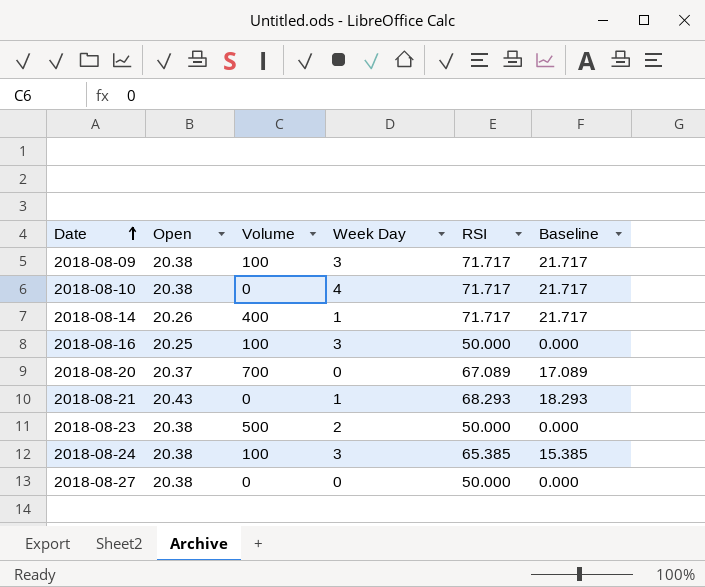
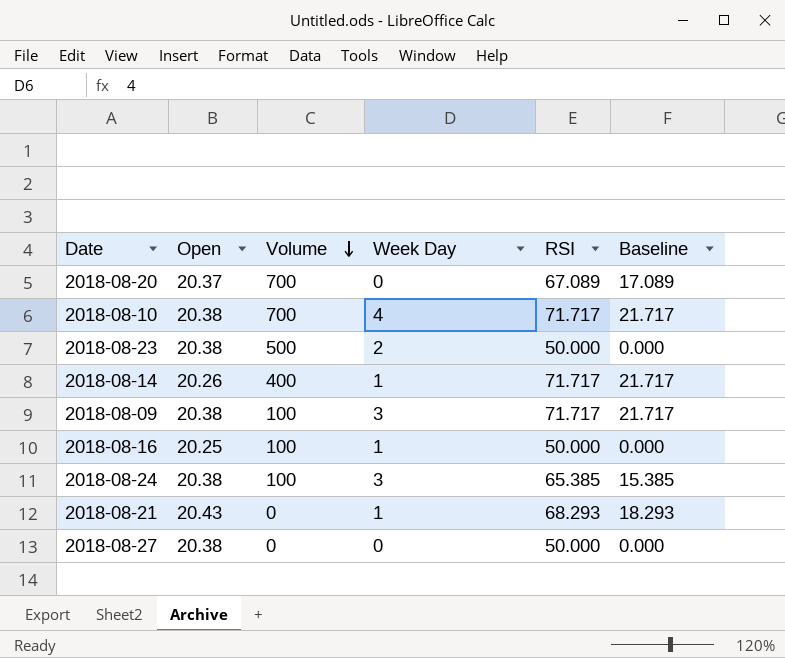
row order: Date ascending -> Volume descending
2018-08-10 | Volume: 0 -> 700
2018-08-16 | Week Day: 3 -> 1

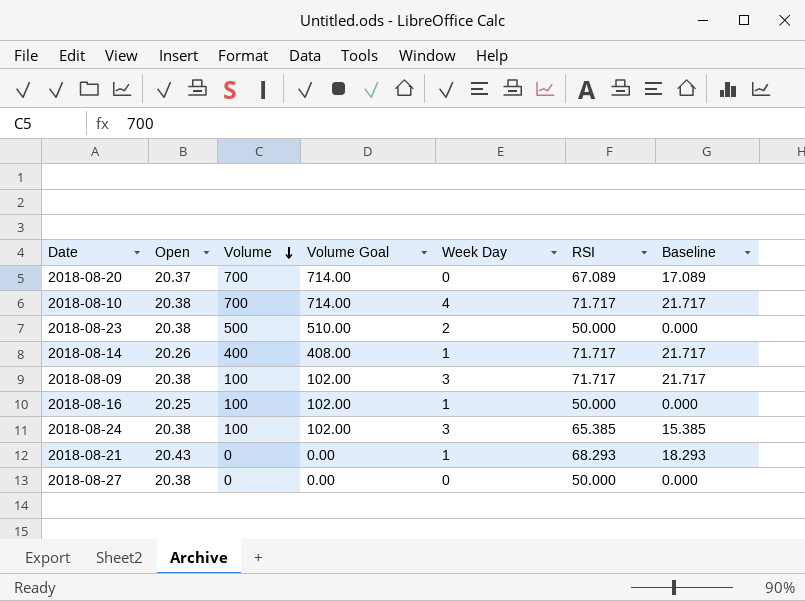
column Volume Goal | formula: none -> [Volume] * 1.02

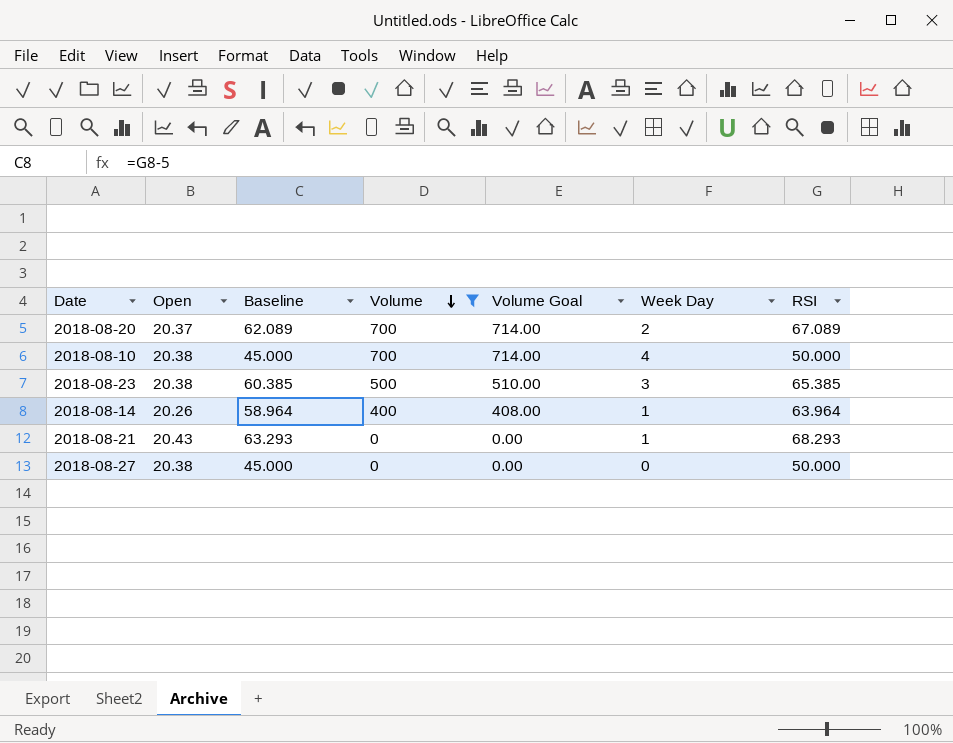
filter: none -> Volume != 100
column Baseline | formula: [RSI] - 50 -> [RSI] - 5
column Baseline | position: 7 -> 3
2018-08-20 | Week Day: 0 -> 2
2018-08-10 | RSI: 71.717 -> 50.000
2018-08-23 | Week Day: 2 -> 3
2018-08-23 | RSI: 50.000 -> 65.385
2018-08-14 | RSI: 71.717 -> 63.964

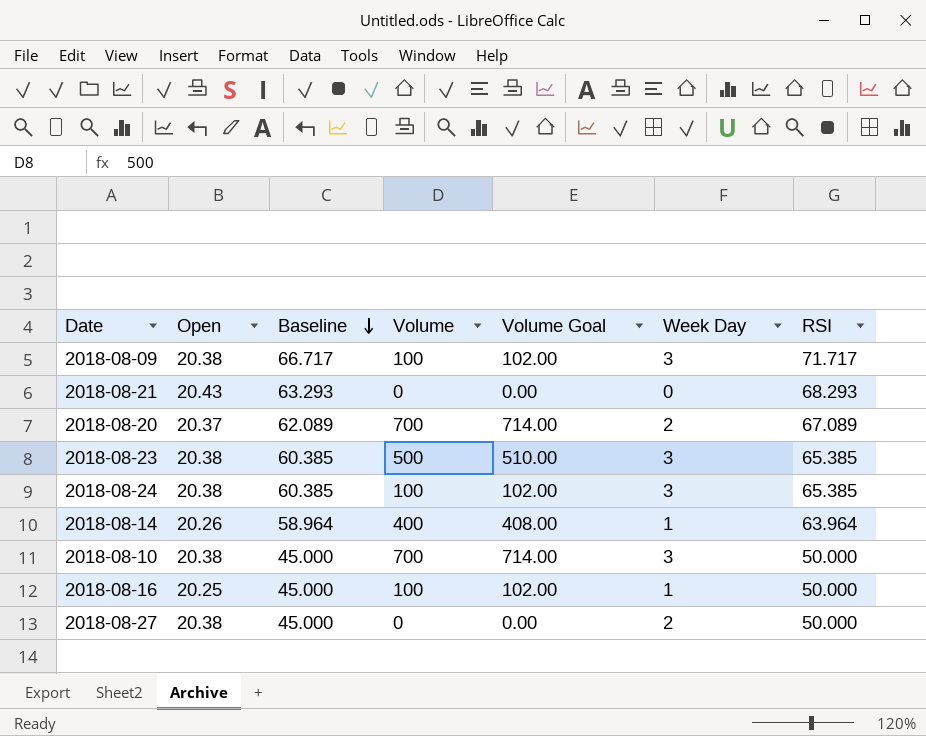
filter: Volume != 100 -> none
row order: Volume descending -> Baseline descending
2018-08-21 | Week Day: 1 -> 0
2018-08-10 | Week Day: 4 -> 3
2018-08-27 | Week Day: 0 -> 2

